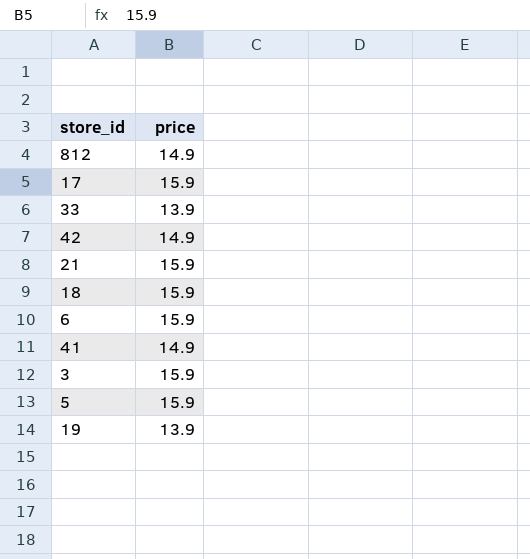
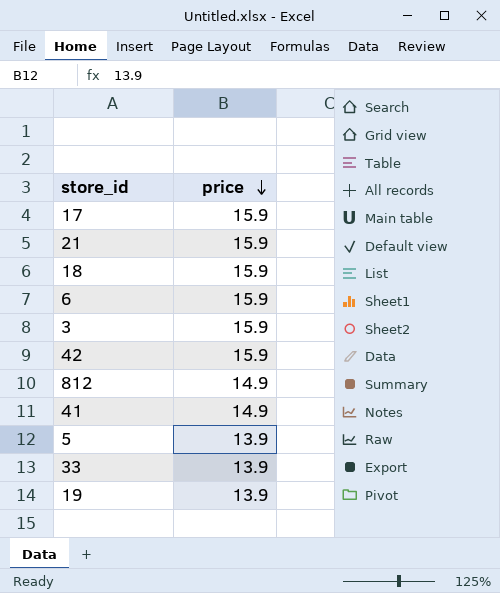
row order: none -> price descending
42 | price: 14.9 -> 15.9
5 | price: 15.9 -> 13.9

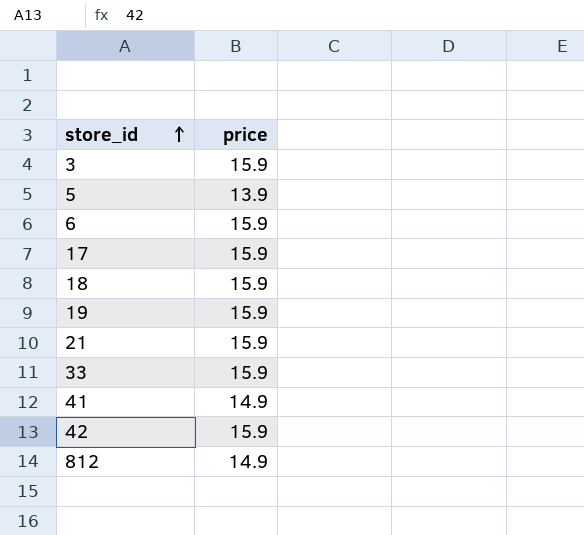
row order: price descending -> store_id ascending
19 | price: 13.9 -> 15.9
33 | price: 13.9 -> 15.9

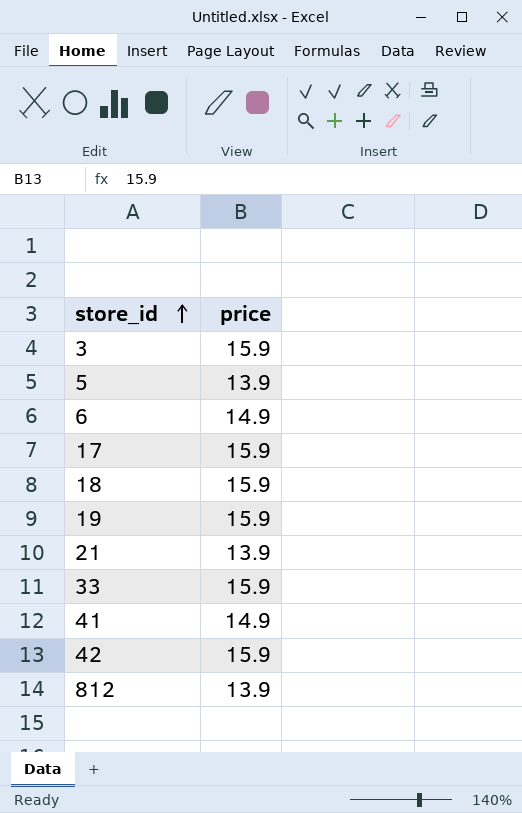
6 | price: 15.9 -> 14.9
21 | price: 15.9 -> 13.9
812 | price: 14.9 -> 13.9

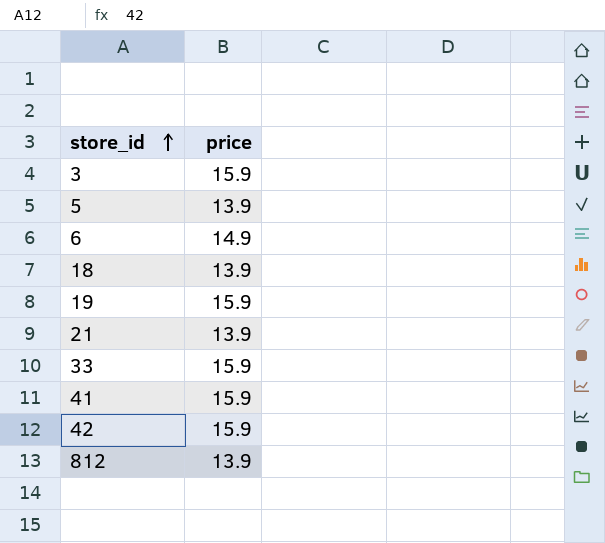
row 17: 15.9 -> none
18 | price: 15.9 -> 13.9
41 | price: 14.9 -> 15.9

